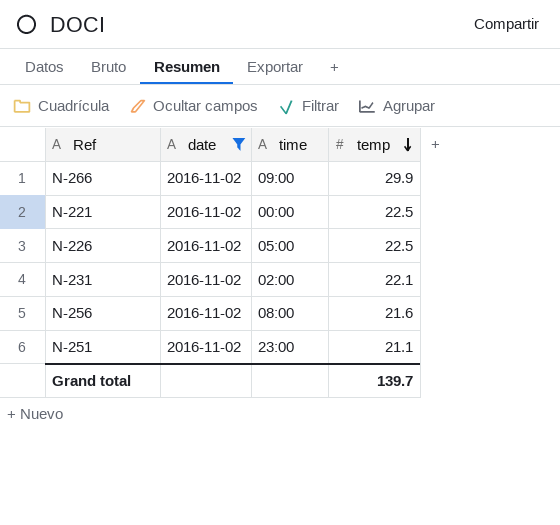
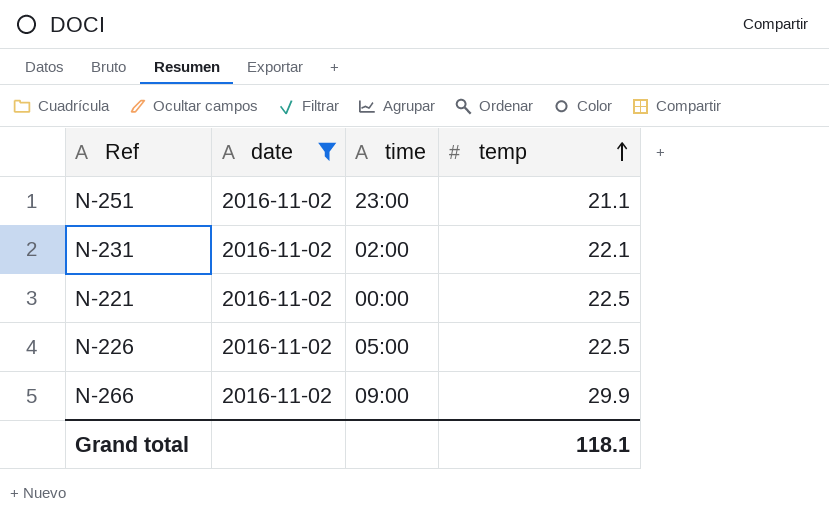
row order: temp descending -> temp ascending
row N-256: 2016-11-02 | 08:00 | 21.6 -> none
Grand total | temp: 139.7 -> 118.1

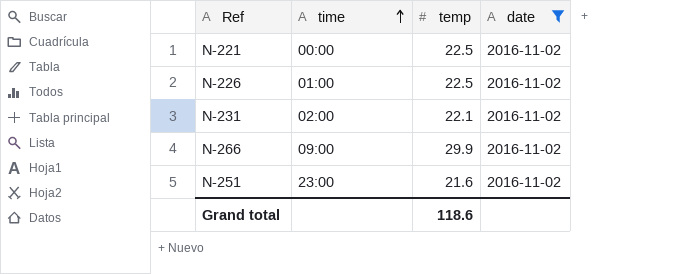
row order: temp ascending -> time ascending
column date | position: 2 -> 4
N-226 | time: 05:00 -> 01:00
N-251 | temp: 21.1 -> 21.6
Grand total | temp: 118.1 -> 118.6

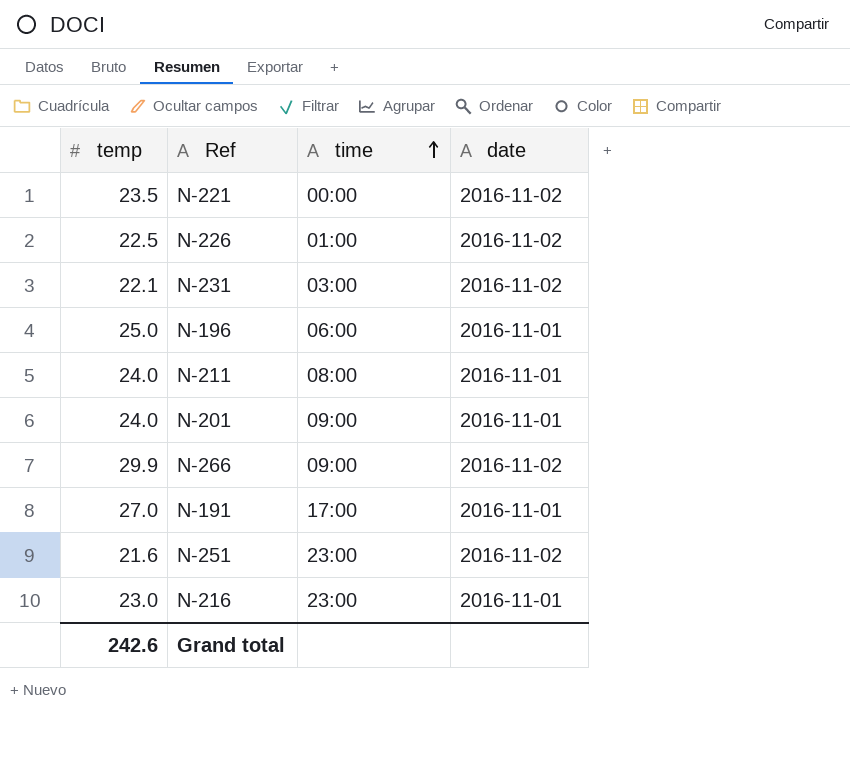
filter: date = 2016-11-02 -> none
column temp | position: 3 -> 1
N-221 | temp: 22.5 -> 23.5
N-231 | time: 02:00 -> 03:00
Grand total | temp: 118.6 -> 242.6

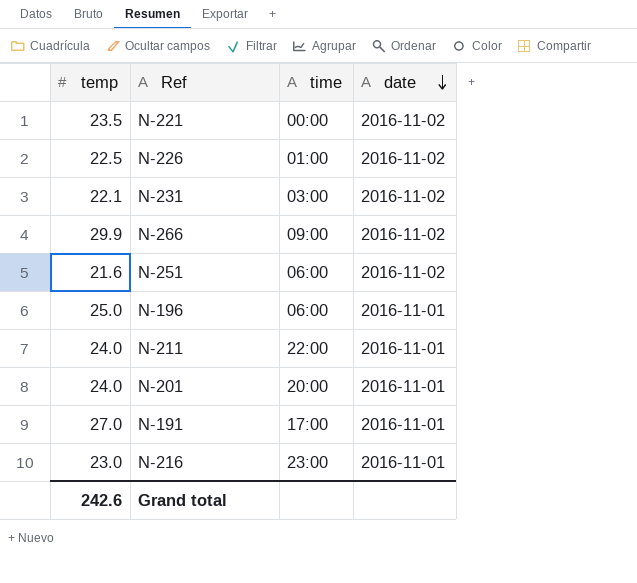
row order: time ascending -> date descending
N-251 | time: 23:00 -> 06:00
N-211 | time: 08:00 -> 22:00
N-201 | time: 09:00 -> 20:00

